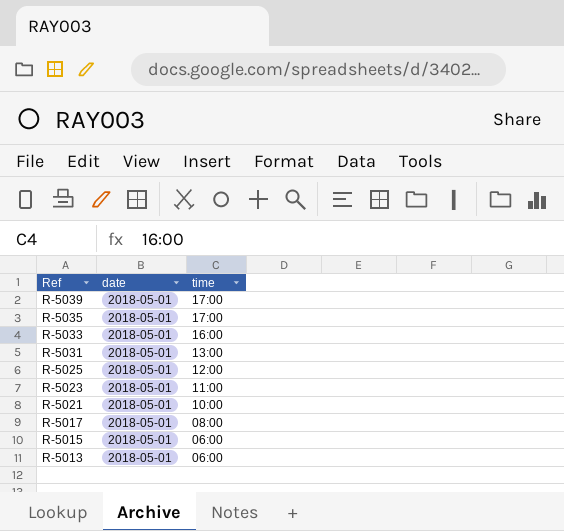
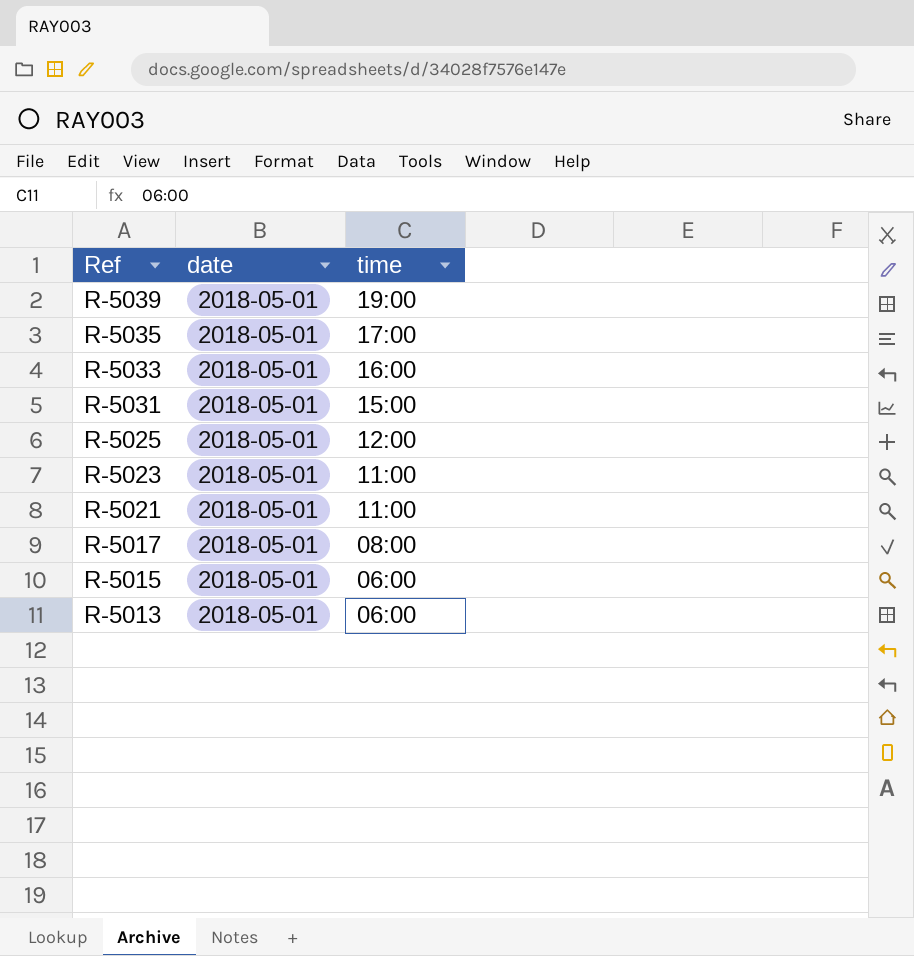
R-5039 | time: 17:00 -> 19:00
R-5031 | time: 13:00 -> 15:00
R-5021 | time: 10:00 -> 11:00

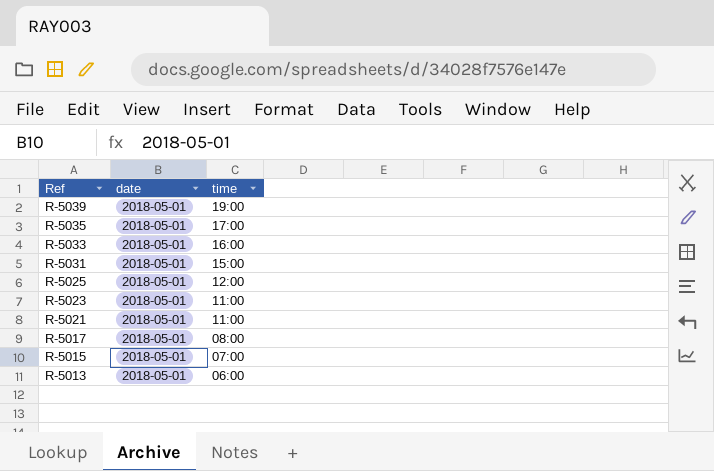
R-5015 | time: 06:00 -> 07:00

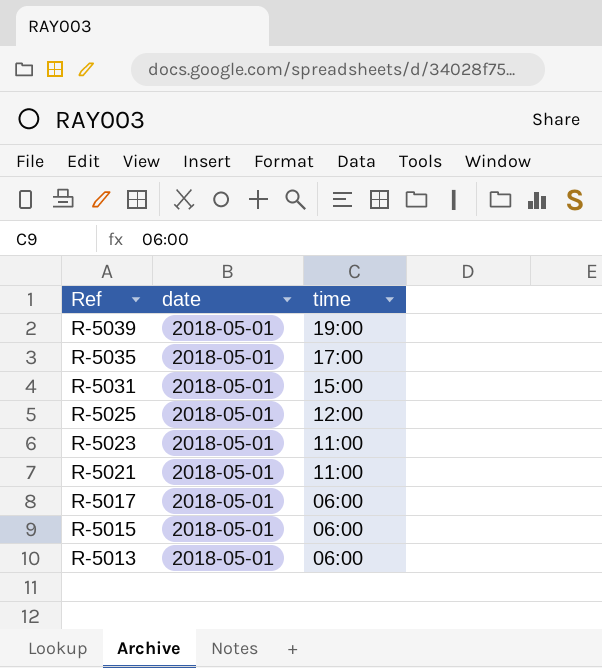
row R-5033: 2018-05-01 | 16:00 -> none
R-5017 | time: 08:00 -> 06:00
R-5015 | time: 07:00 -> 06:00

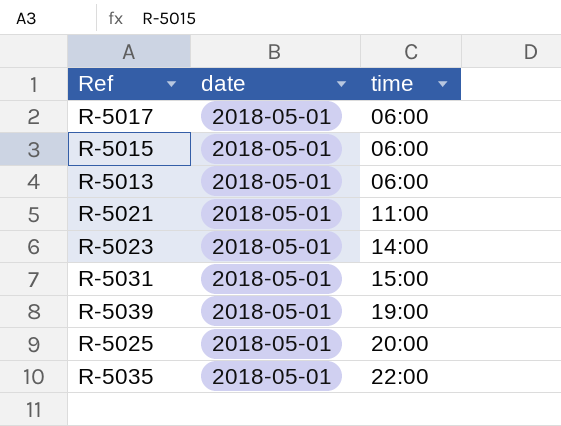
row order: Ref descending -> time ascending
R-5023 | time: 11:00 -> 14:00
R-5025 | time: 12:00 -> 20:00
R-5035 | time: 17:00 -> 22:00

